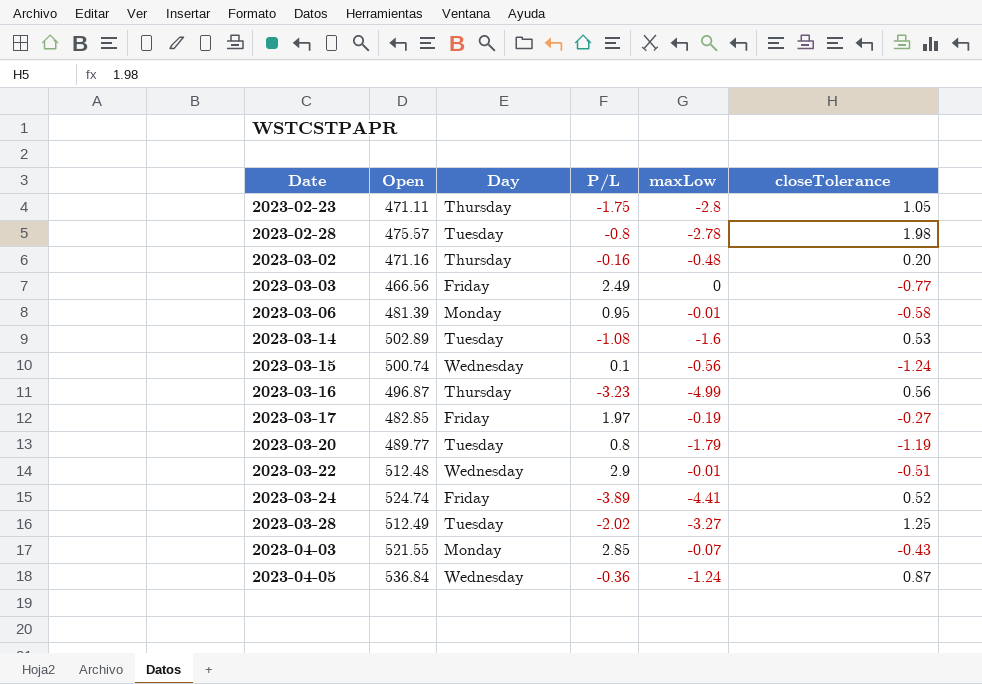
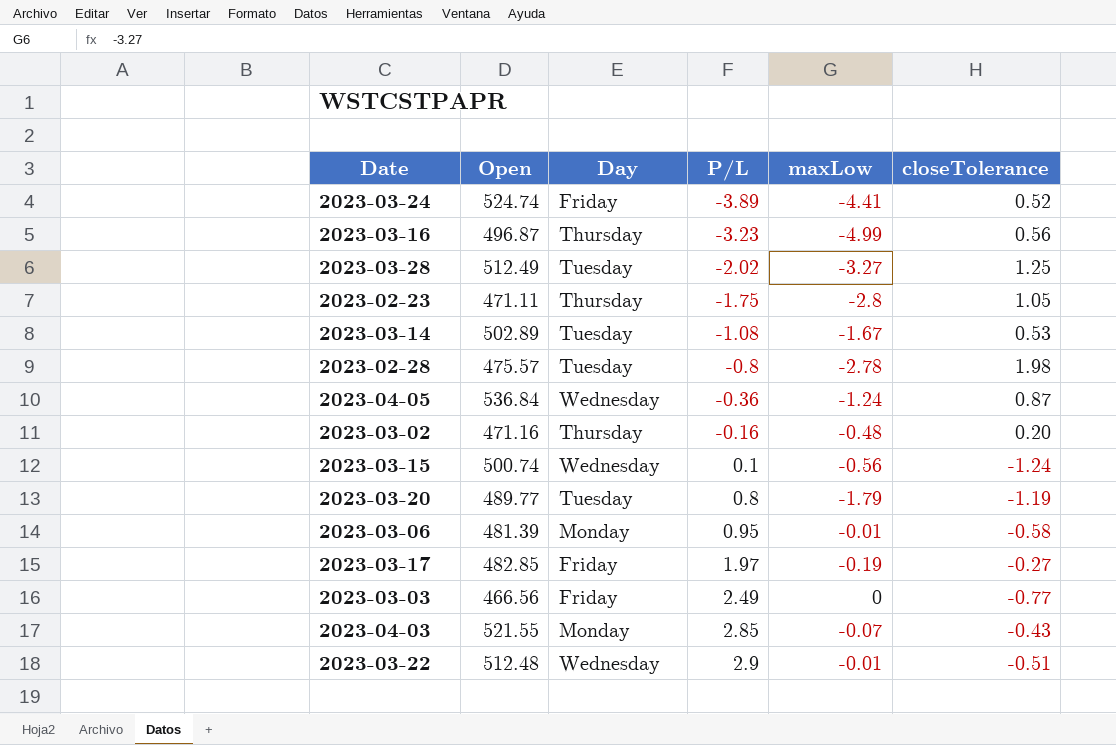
row order: Date ascending -> P/L ascending
2023-03-14 | maxLow: -1.6 -> -1.67

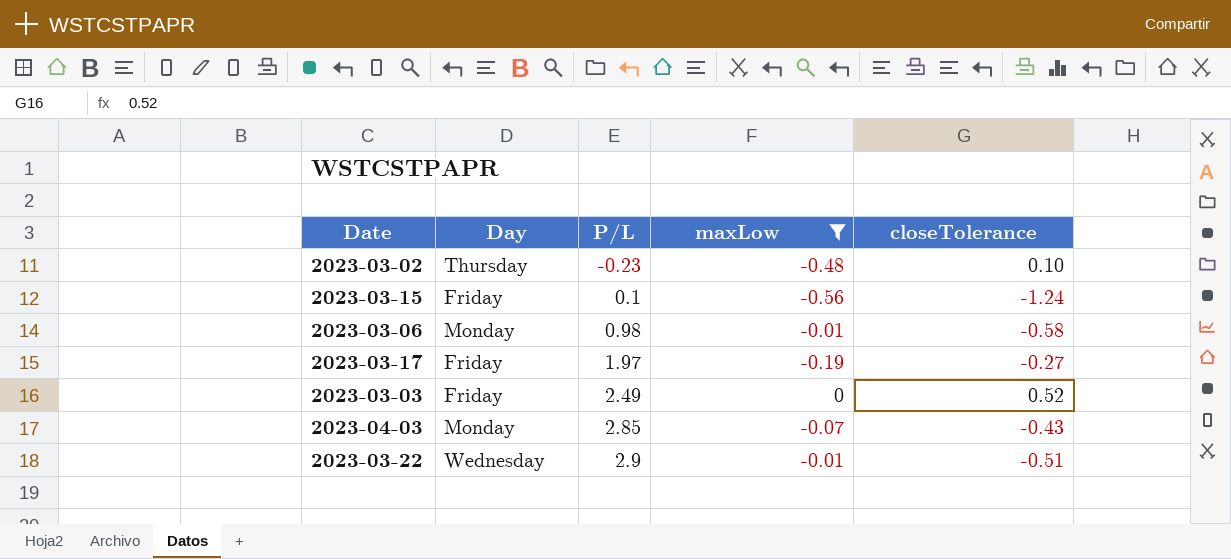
filter: none -> maxLow >= -0.56
column Open | position: 2 -> none
2023-03-02 | P/L: -0.16 -> -0.23
2023-03-02 | closeTolerance: 0.20 -> 0.10
2023-03-15 | Day: Wednesday -> Friday
2023-03-06 | P/L: 0.95 -> 0.98
2023-03-03 | closeTolerance: -0.77 -> 0.52

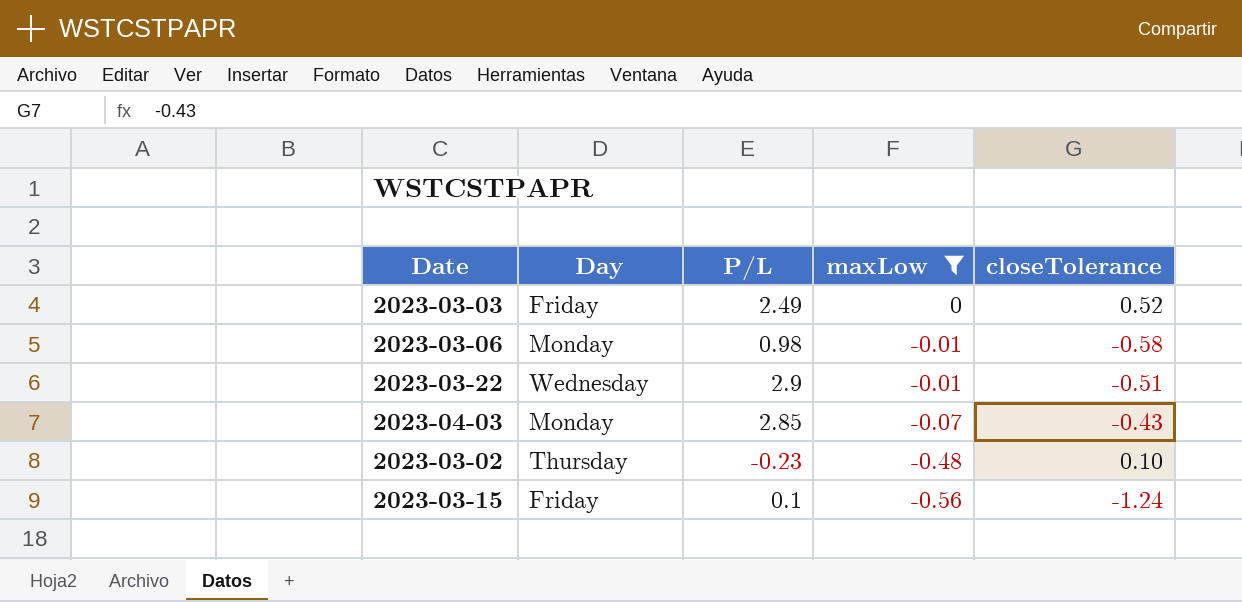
row order: P/L ascending -> maxLow descending
row 2023-03-17: Friday | 1.97 | -0.19 | -0.27 -> none

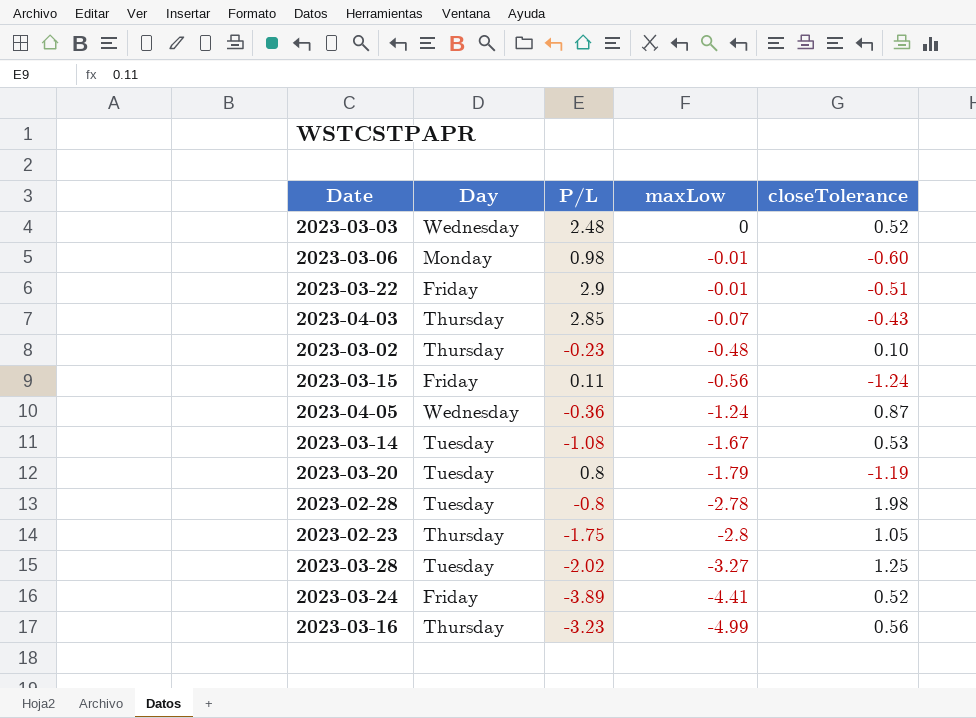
filter: maxLow >= -0.56 -> none
2023-03-03 | Day: Friday -> Wednesday
2023-03-03 | P/L: 2.49 -> 2.48
2023-03-06 | closeTolerance: -0.58 -> -0.60
2023-03-22 | Day: Wednesday -> Friday
2023-04-03 | Day: Monday -> Thursday
2023-03-15 | P/L: 0.1 -> 0.11

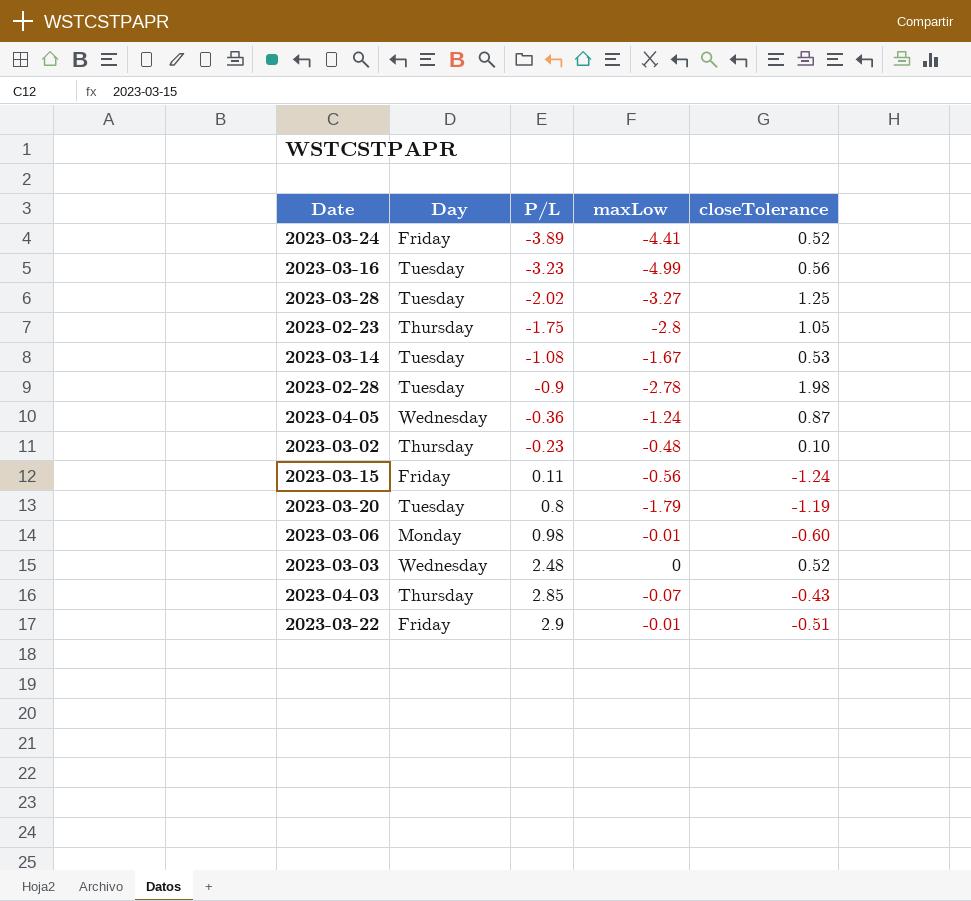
row order: maxLow descending -> P/L ascending
2023-03-16 | Day: Thursday -> Tuesday
2023-02-28 | P/L: -0.8 -> -0.9

